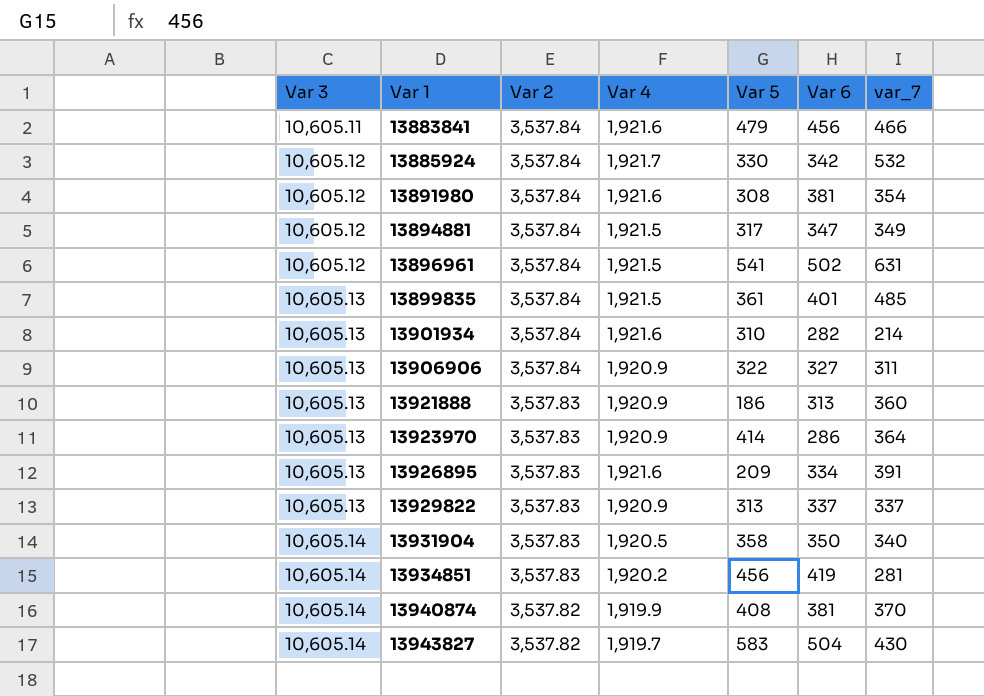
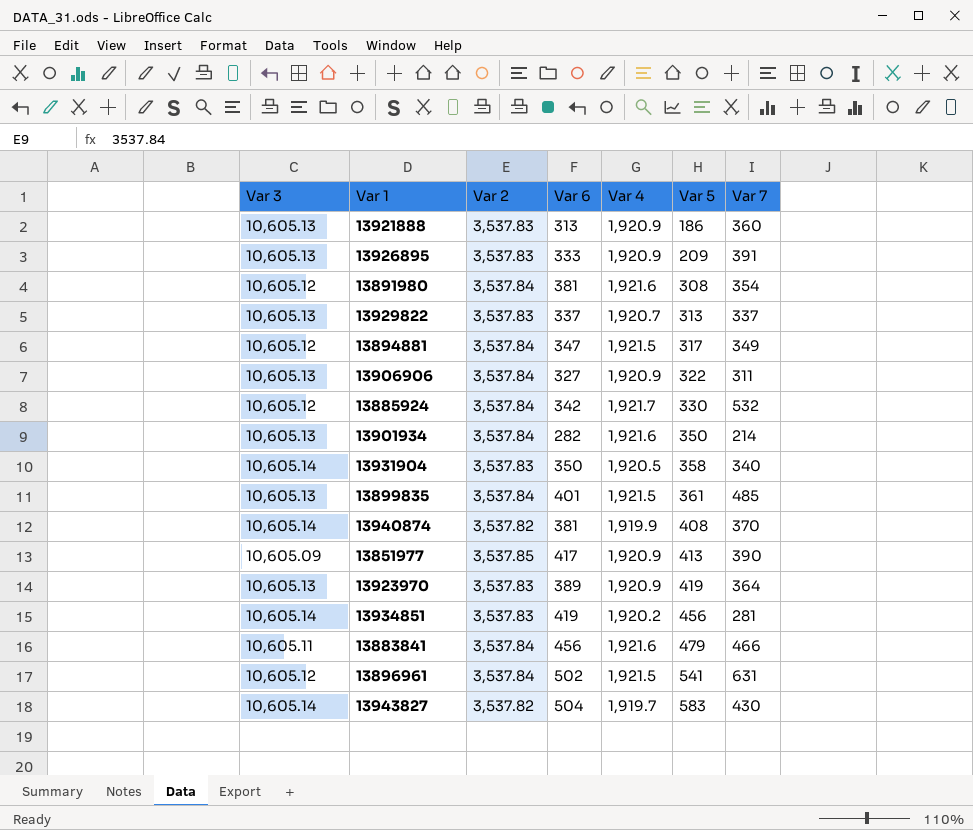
row order: Var 3 ascending -> Var 5 ascending
column Var 6 | position: 6 -> 4
column name: var_7 -> Var 7
13926895 | Var 6: 334 -> 333
13926895 | Var 4: 1,921.6 -> 1,920.9
13929822 | Var 4: 1,920.9 -> 1,920.7
13901934 | Var 5: 310 -> 350
row 13851977: none -> 10,605.09 | 3,537.85 | 417 | 1,920.9 | 413 | 390
13923970 | Var 6: 286 -> 389
13923970 | Var 5: 414 -> 419

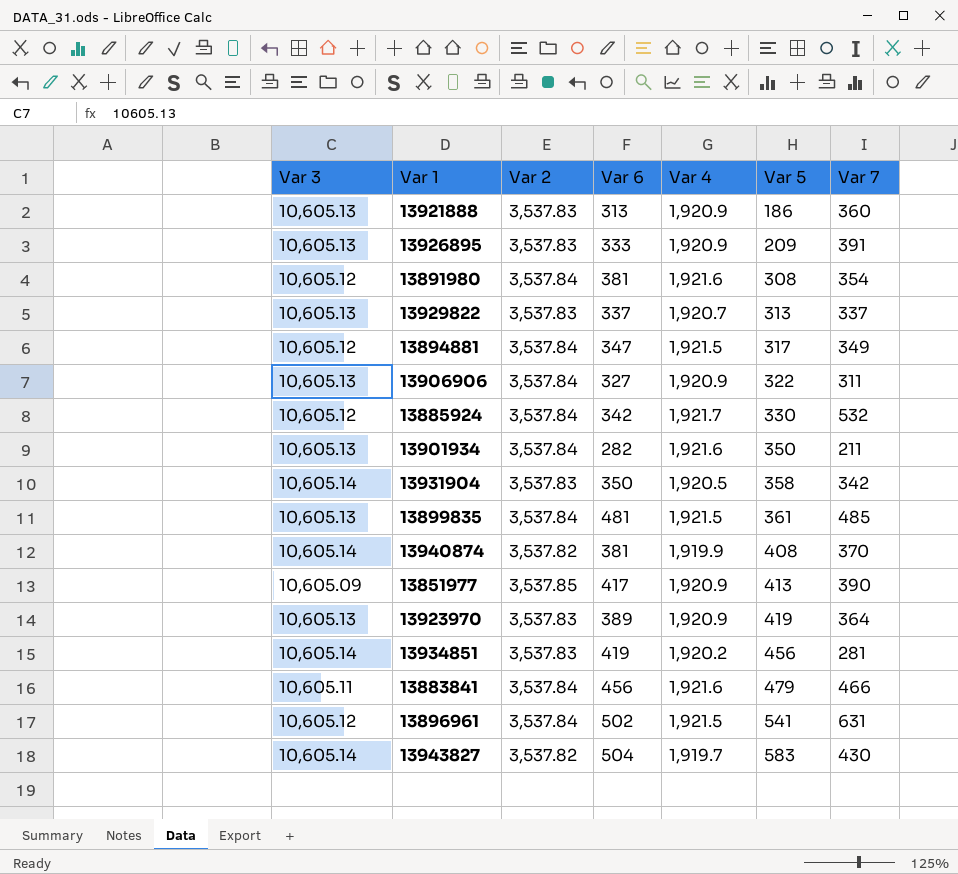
13901934 | Var 7: 214 -> 211
13931904 | Var 7: 340 -> 342
13899835 | Var 6: 401 -> 481

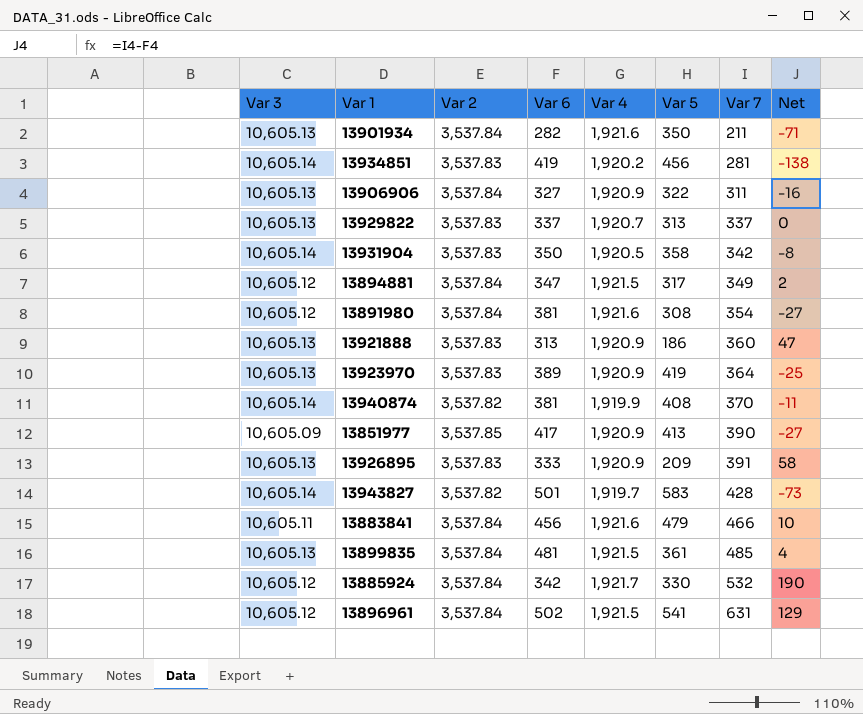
row order: Var 5 ascending -> Var 7 ascending
column Net | formula: none -> [Var 7] - [Var 6]
13943827 | Var 6: 504 -> 501
13943827 | Var 7: 430 -> 428

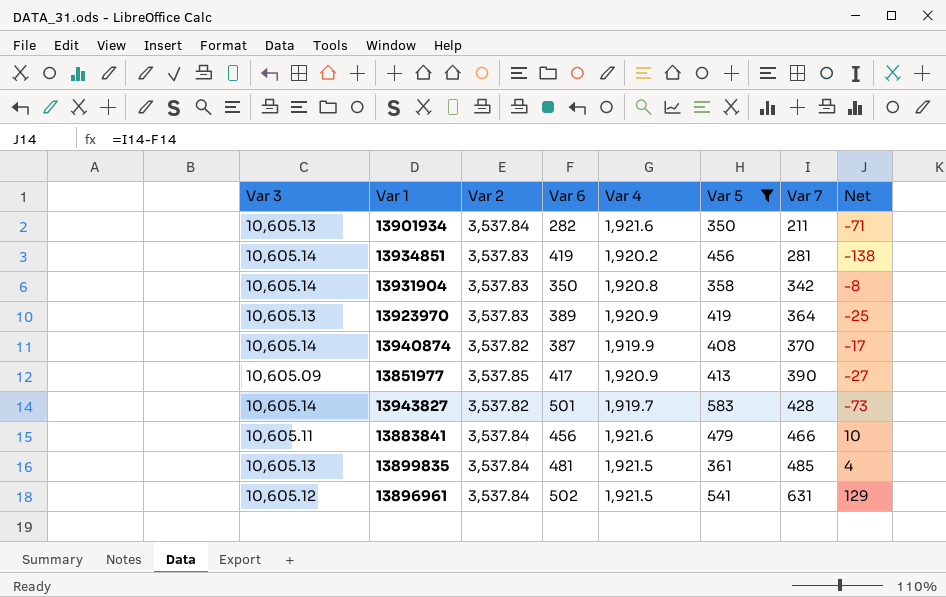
filter: none -> Var 5 >= 350
13931904 | Var 4: 1,920.5 -> 1,920.8
13940874 | Var 6: 381 -> 387
13940874 | Net: -11 -> -17

